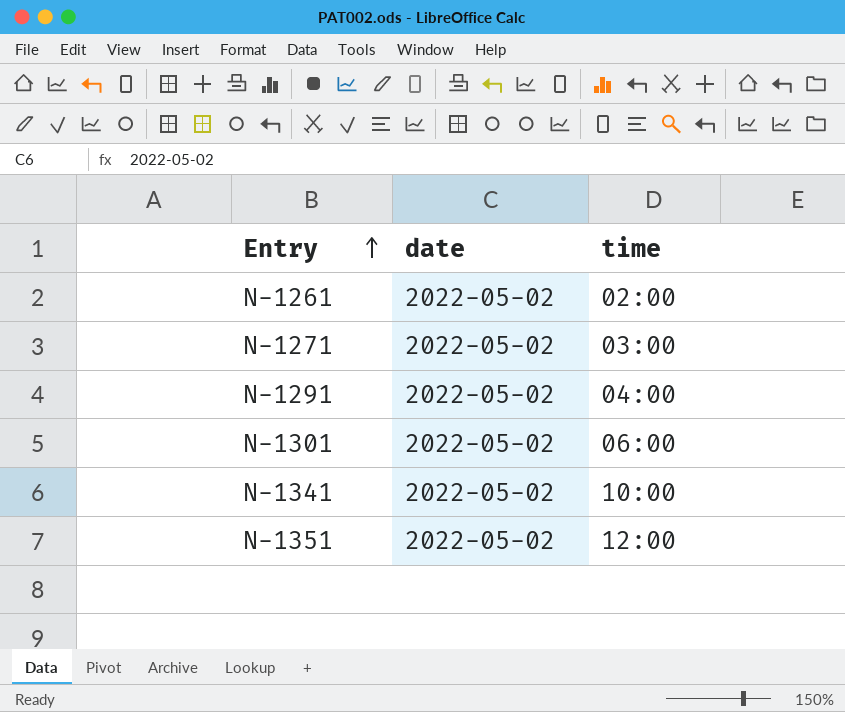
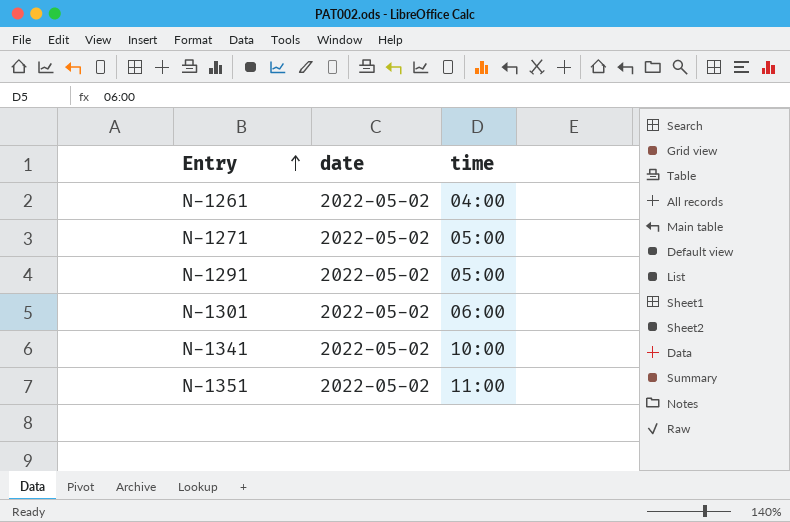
N-1261 | time: 02:00 -> 04:00
N-1271 | time: 03:00 -> 05:00
N-1291 | time: 04:00 -> 05:00
N-1351 | time: 12:00 -> 11:00

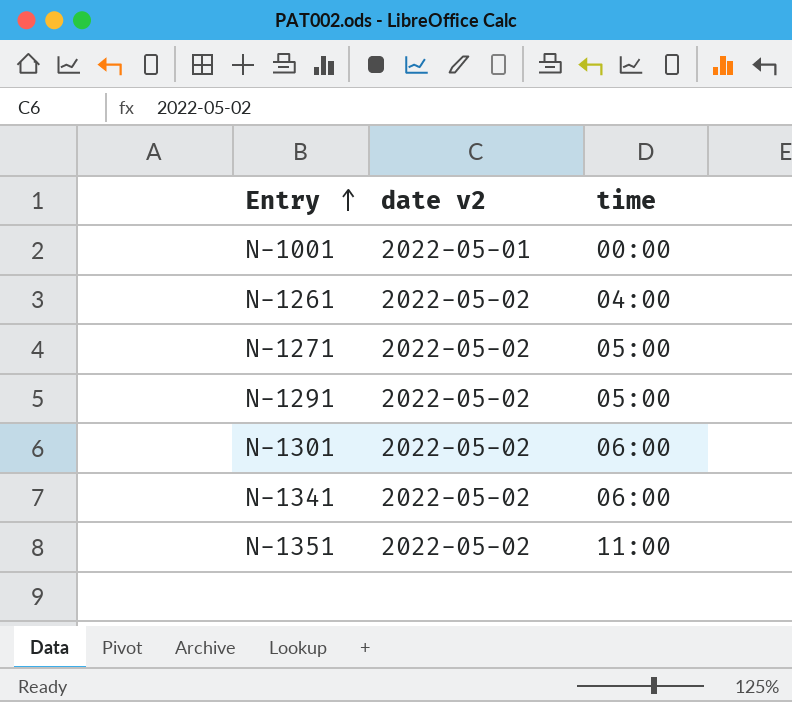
column name: date -> date v2
row N-1001: none -> 2022-05-01 | 00:00
N-1341 | time: 10:00 -> 06:00

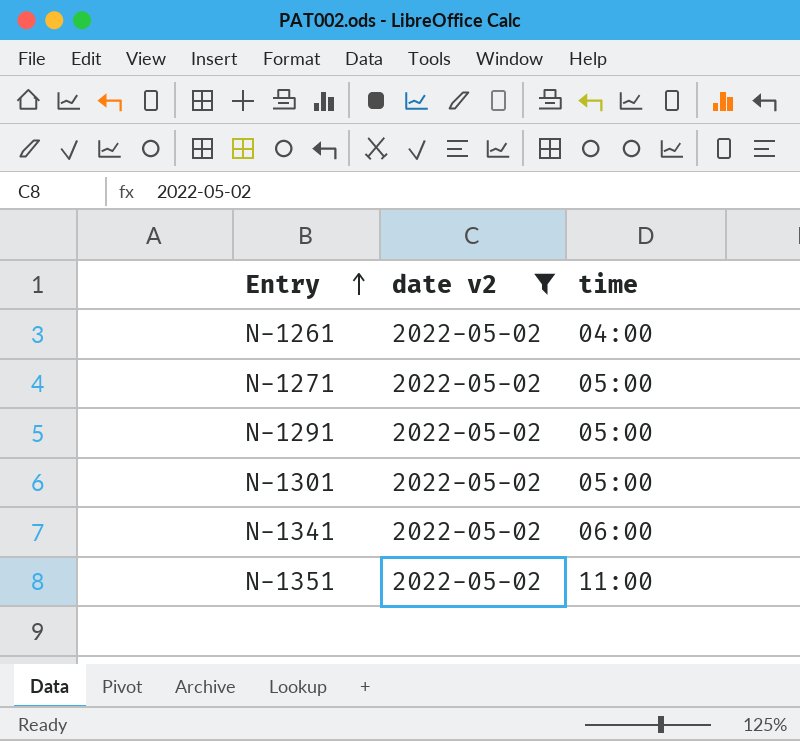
filter: none -> date v2 = 2022-05-02
N-1301 | time: 06:00 -> 05:00

